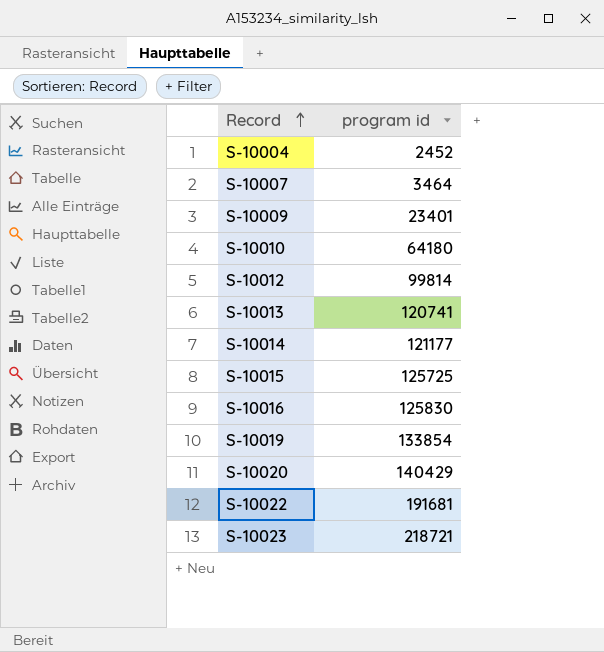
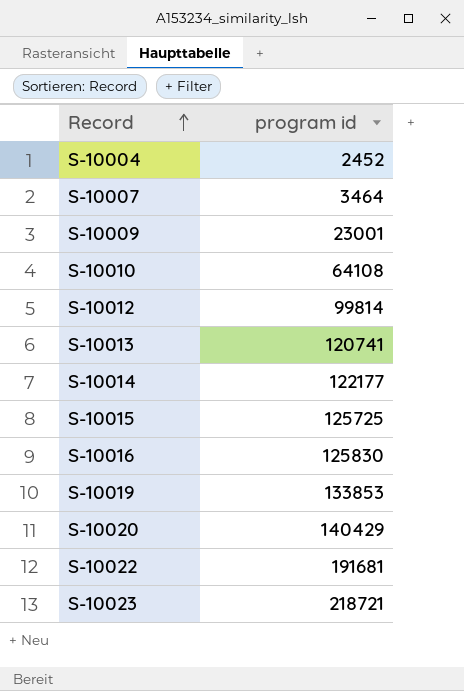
S-10009 | program id: 23401 -> 23001
S-10010 | program id: 64180 -> 64108
S-10014 | program id: 121177 -> 122177
S-10019 | program id: 133854 -> 133853

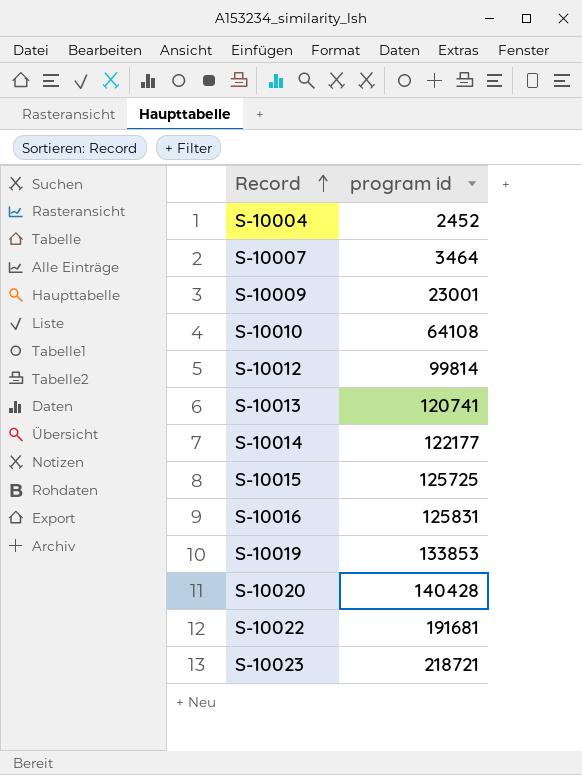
S-10016 | program id: 125830 -> 125831
S-10020 | program id: 140429 -> 140428

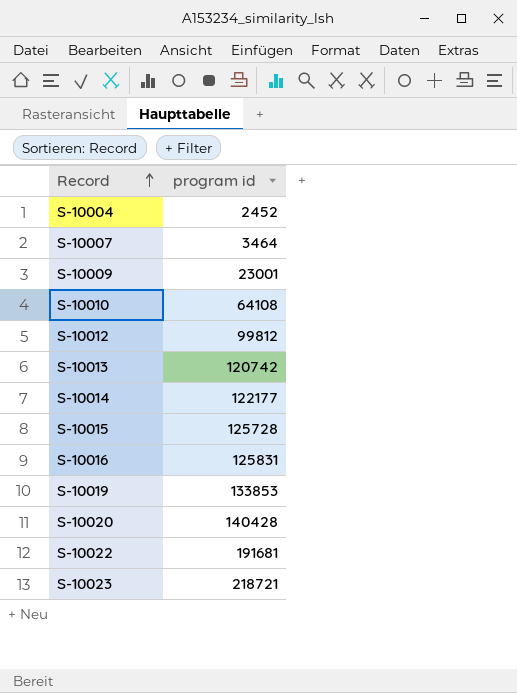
S-10012 | program id: 99814 -> 99812
S-10013 | program id: 120741 -> 120742
S-10015 | program id: 125725 -> 125728

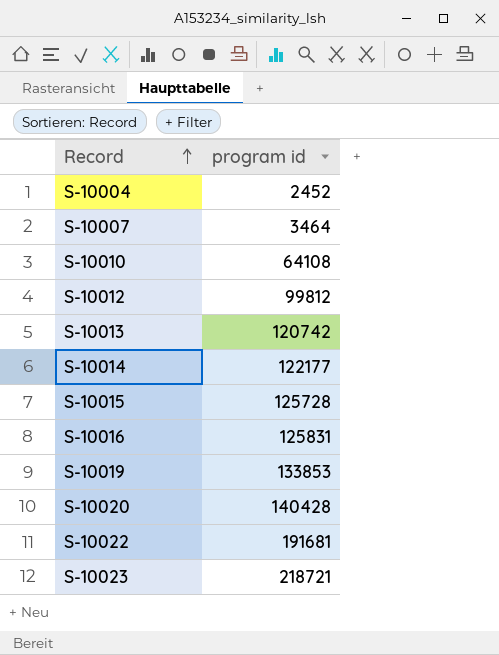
row S-10009: 23001 -> none

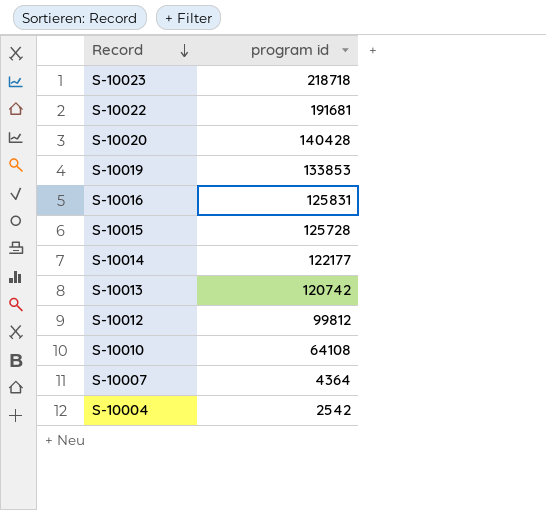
row order: Record ascending -> Record descending
S-10023 | program id: 218721 -> 218718
S-10007 | program id: 3464 -> 4364
S-10004 | program id: 2452 -> 2542

